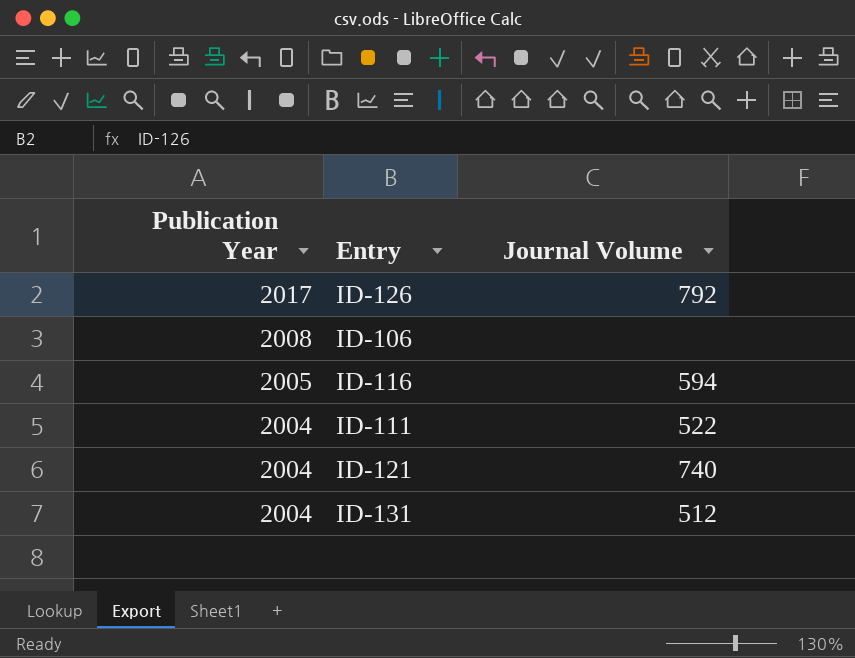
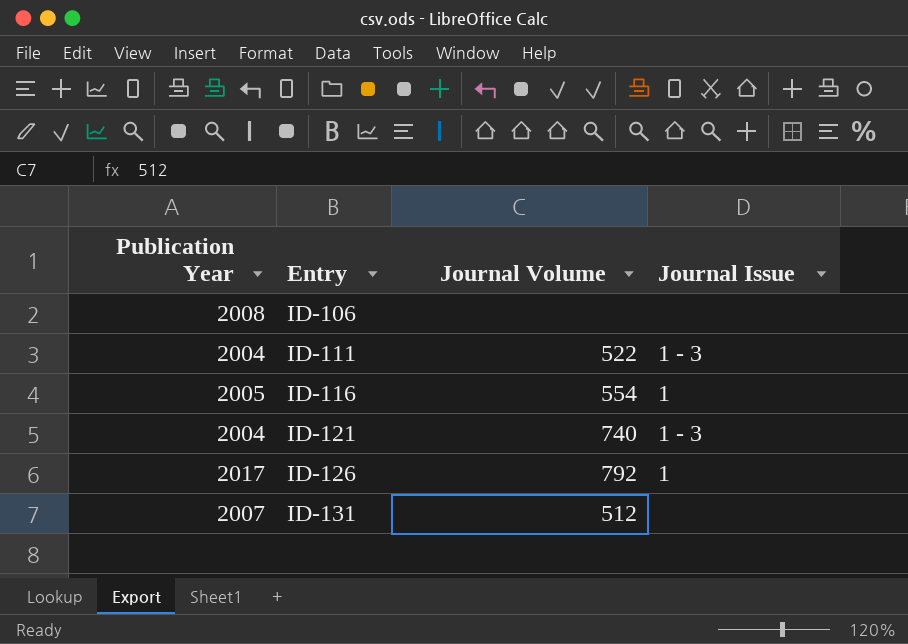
row order: Publication Year descending -> Entry ascending
column Journal Issue | position: none -> 4
ID-116 | Journal Volume: 594 -> 554
ID-131 | Publication Year: 2004 -> 2007

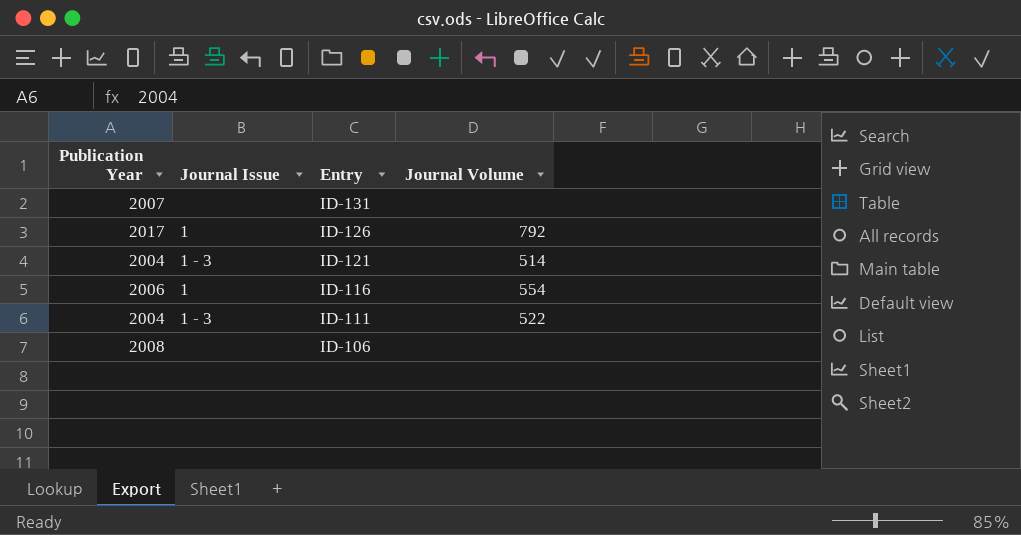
row order: Entry ascending -> Entry descending
column Journal Issue | position: 4 -> 2
ID-131 | Journal Volume: 512 -> none
ID-121 | Journal Volume: 740 -> 514
ID-116 | Publication Year: 2005 -> 2006

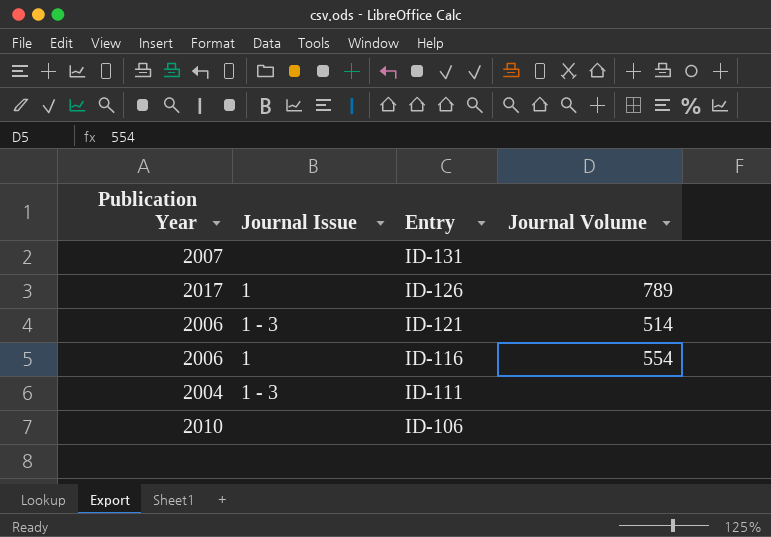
ID-126 | Journal Volume: 792 -> 789
ID-121 | Publication Year: 2004 -> 2006
ID-111 | Journal Volume: 522 -> none
ID-106 | Publication Year: 2008 -> 2010

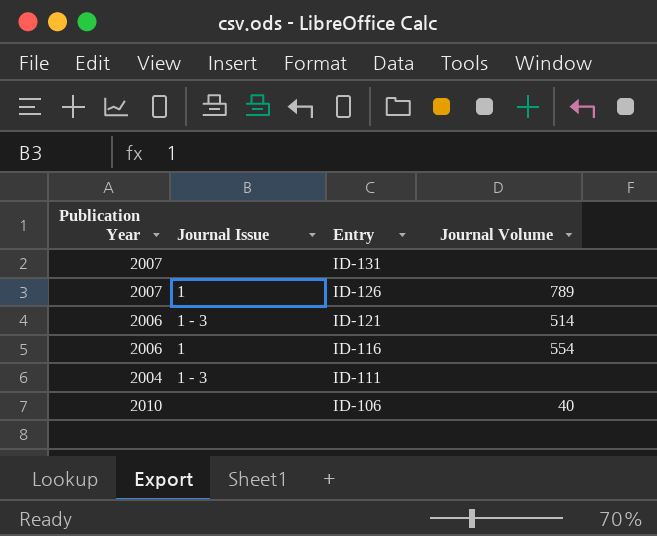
ID-126 | Publication Year: 2017 -> 2007
ID-106 | Journal Volume: none -> 40

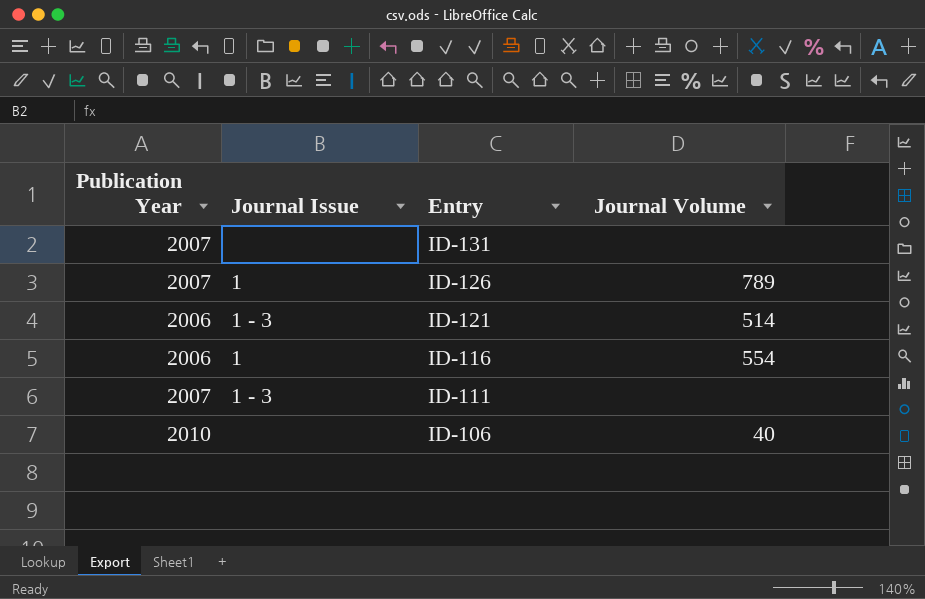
ID-111 | Publication Year: 2004 -> 2007

